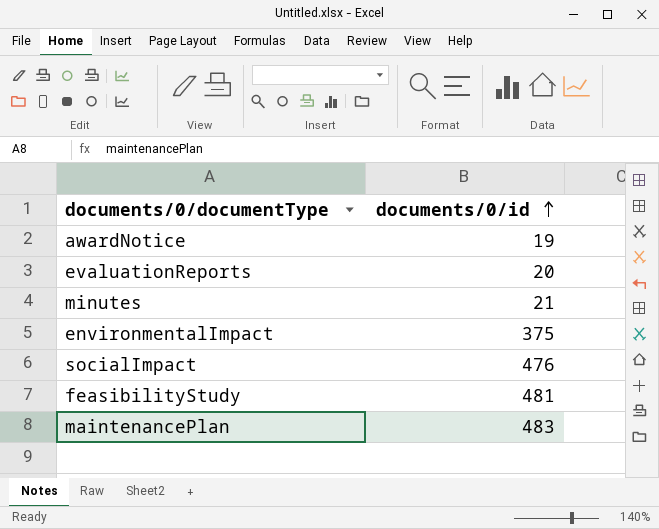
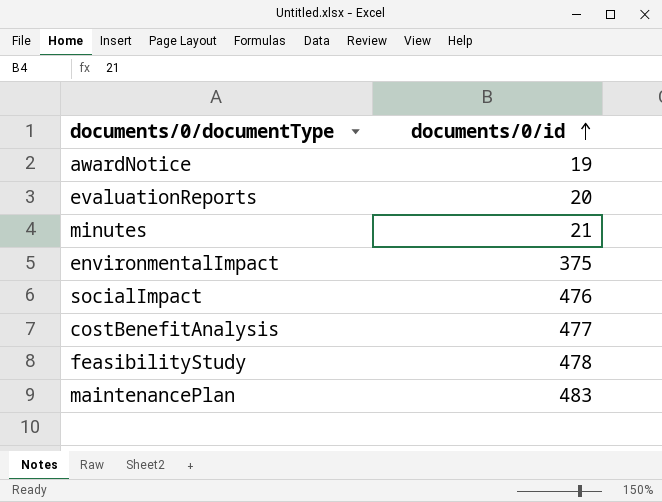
row costBenefitAnalysis: none -> 477
feasibilityStudy | documents/0/id: 481 -> 478

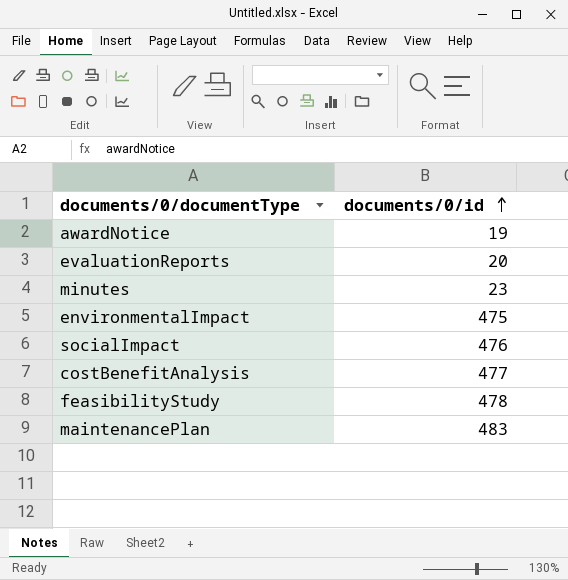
minutes | documents/0/id: 21 -> 23
environmentalImpact | documents/0/id: 375 -> 475

